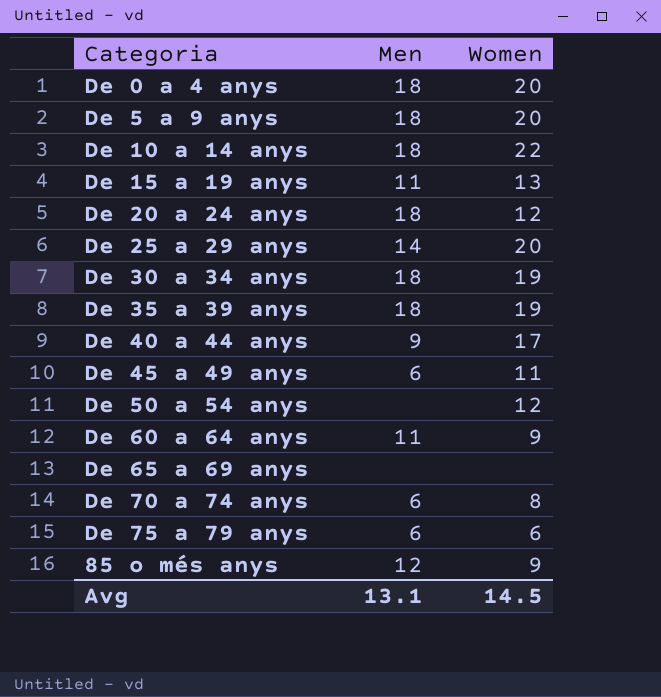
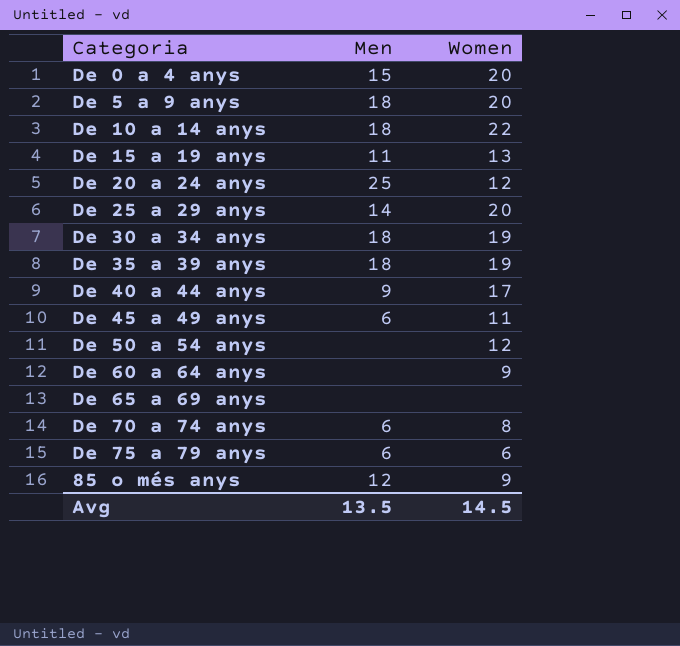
De 0 a 4 anys | Men: 18 -> 15
De 20 a 24 anys | Men: 18 -> 25
De 60 a 64 anys | Men: 11 -> none
Avg | Men: 13.1 -> 13.5

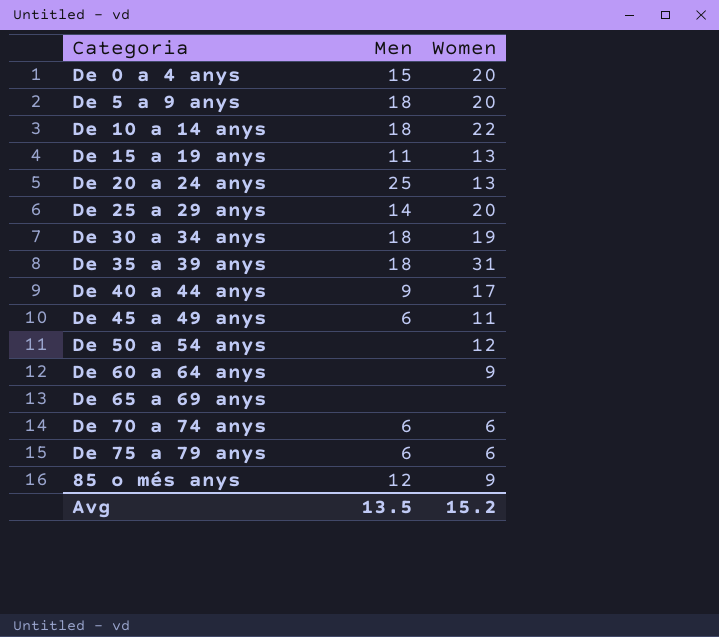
De 20 a 24 anys | Women: 12 -> 13
De 35 a 39 anys | Women: 19 -> 31
De 70 a 74 anys | Women: 8 -> 6
Avg | Women: 14.5 -> 15.2

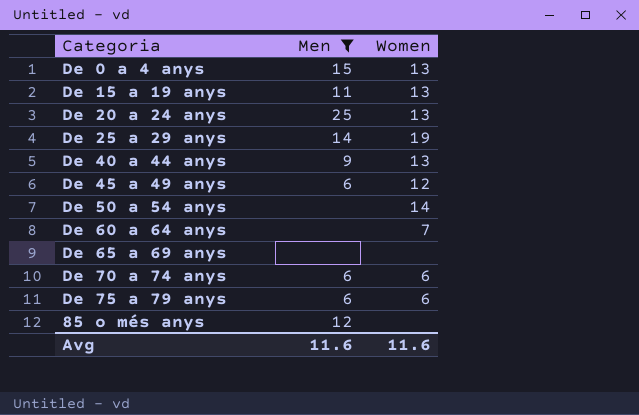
filter: none -> Men != 18
De 0 a 4 anys | Women: 20 -> 13
De 25 a 29 anys | Women: 20 -> 19
De 40 a 44 anys | Women: 17 -> 13
De 45 a 49 anys | Women: 11 -> 12
De 50 a 54 anys | Women: 12 -> 14
De 60 a 64 anys | Women: 9 -> 7
85 o més anys | Women: 9 -> none
Avg | Men: 13.5 -> 11.6
Avg | Women: 15.2 -> 11.6

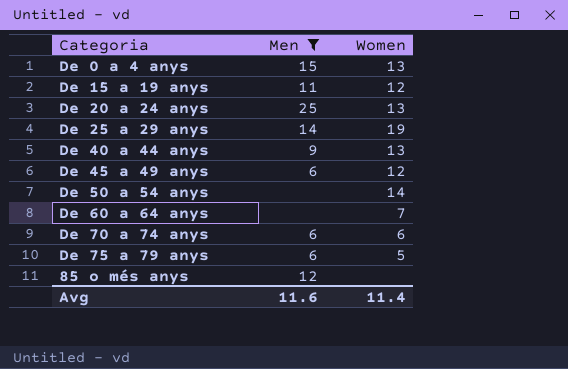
row De 65 a 69 anys: none | none -> none
De 15 a 19 anys | Women: 13 -> 12
De 75 a 79 anys | Women: 6 -> 5
Avg | Women: 11.6 -> 11.4

